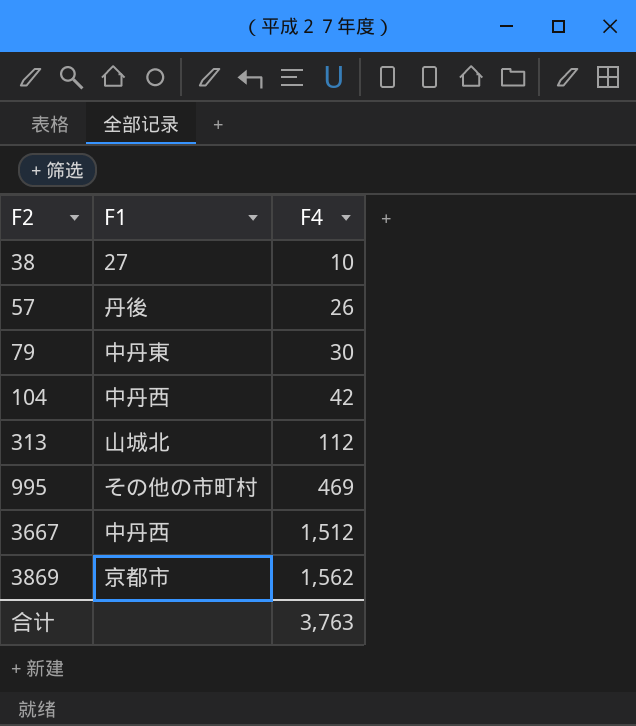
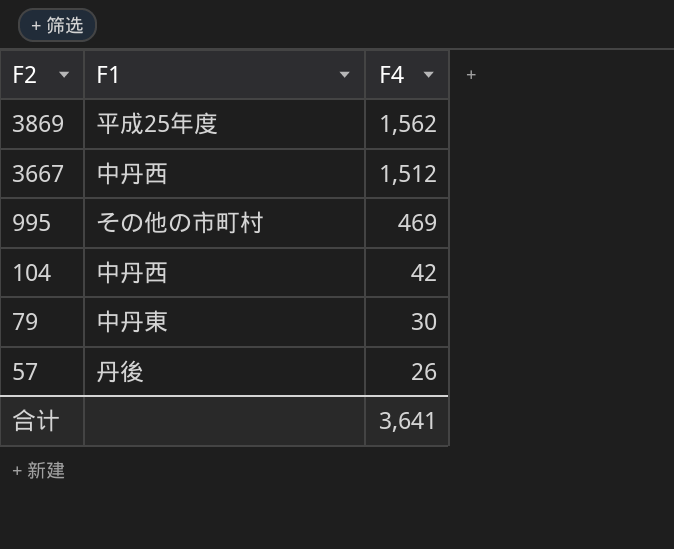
row order: F2 ascending -> F2 descending
row 38: 27 | 10 -> none
row 313: 山城北 | 112 -> none
3869 | F1: 京都市 -> 平成25年度
合计 | F4: 3,763 -> 3,641

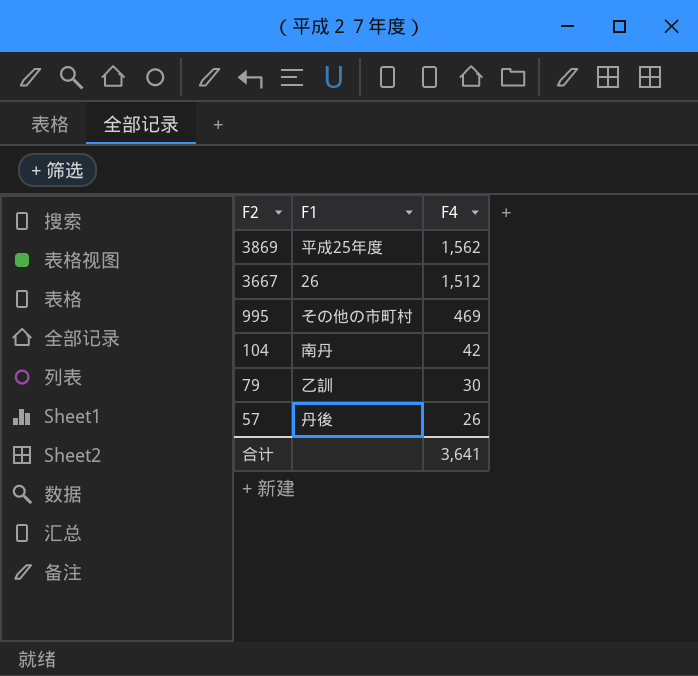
3667 | F1: 中丹西 -> 26
104 | F1: 中丹西 -> 南丹
79 | F1: 中丹東 -> 乙訓

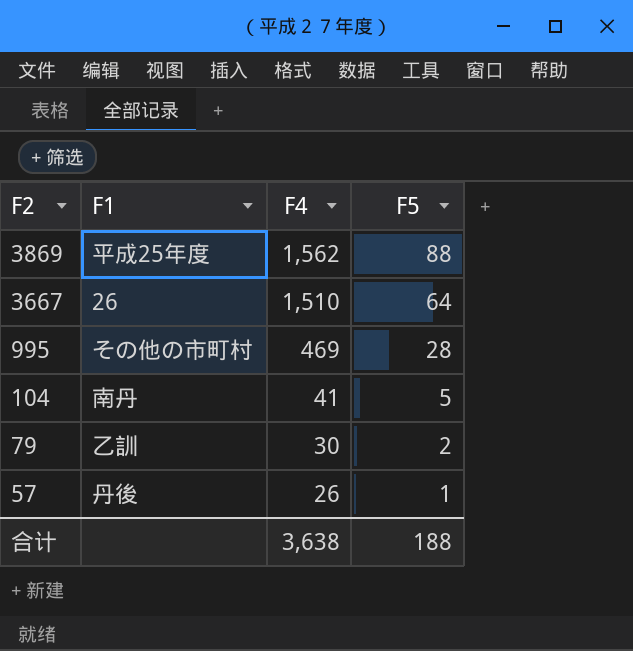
column F5 | position: none -> 4
3667 | F4: 1,512 -> 1,510
104 | F4: 42 -> 41
合计 | F4: 3,641 -> 3,638

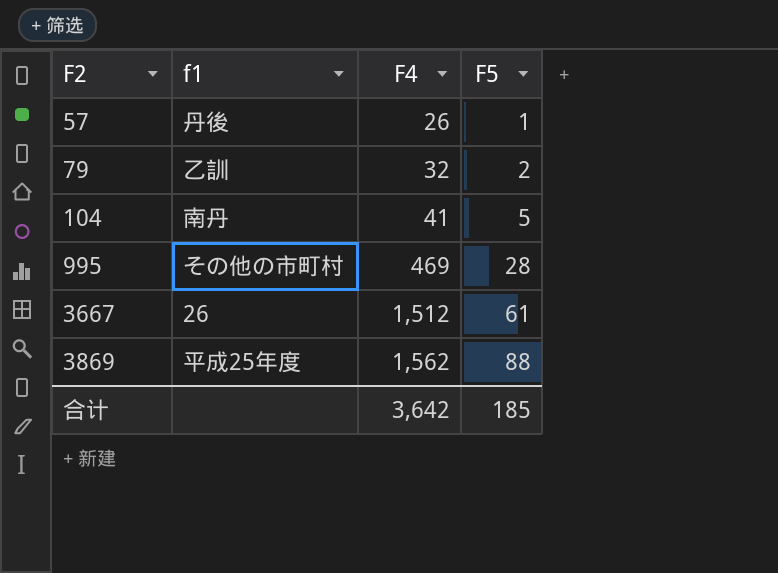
row order: F2 descending -> F2 ascending
column name: F1 -> f1
79 | F4: 30 -> 32
3667 | F4: 1,510 -> 1,512
3667 | F5: 64 -> 61
合计 | F4: 3,638 -> 3,642
合计 | F5: 188 -> 185

